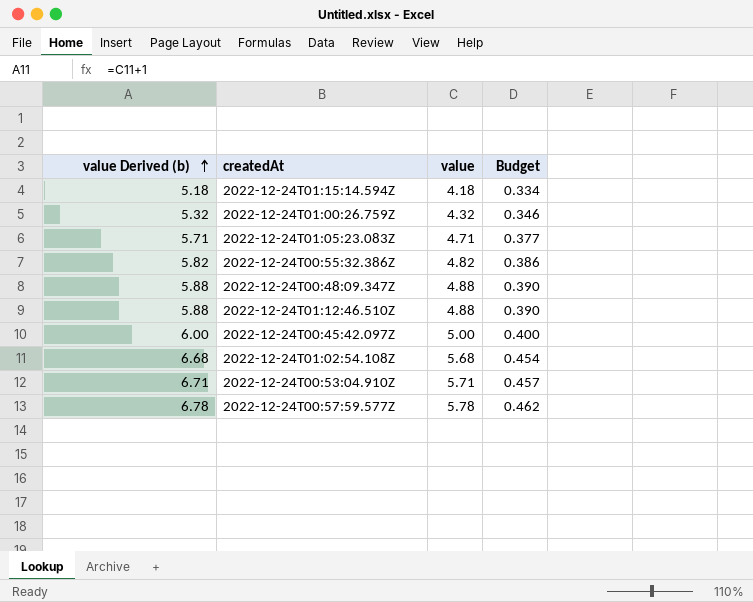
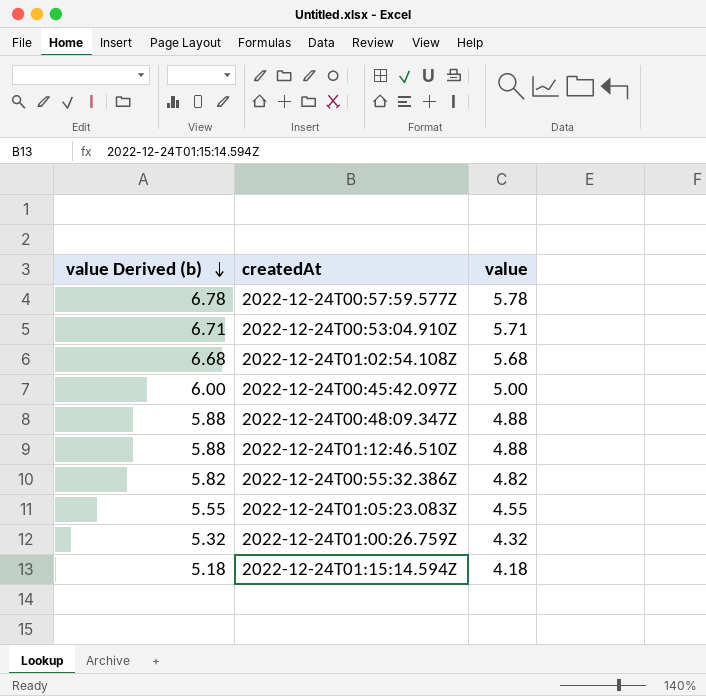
row order: value Derived (b) ascending -> value Derived (b) descending
column Budget | formula: [value] * 0.08 -> none
2022-12-24T01:05:23.083Z | value Derived (b): 5.71 -> 5.55
2022-12-24T01:05:23.083Z | value: 4.71 -> 4.55

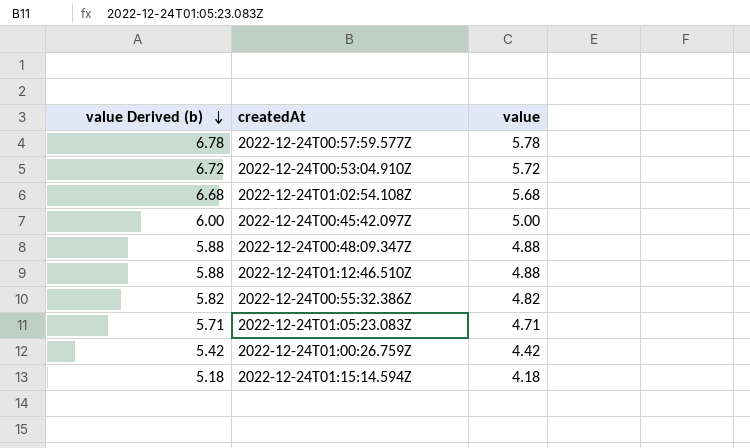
2022-12-24T00:53:04.910Z | value Derived (b): 6.71 -> 6.72
2022-12-24T00:53:04.910Z | value: 5.71 -> 5.72
2022-12-24T01:05:23.083Z | value Derived (b): 5.55 -> 5.71
2022-12-24T01:05:23.083Z | value: 4.55 -> 4.71
2022-12-24T01:00:26.759Z | value Derived (b): 5.32 -> 5.42
2022-12-24T01:00:26.759Z | value: 4.32 -> 4.42

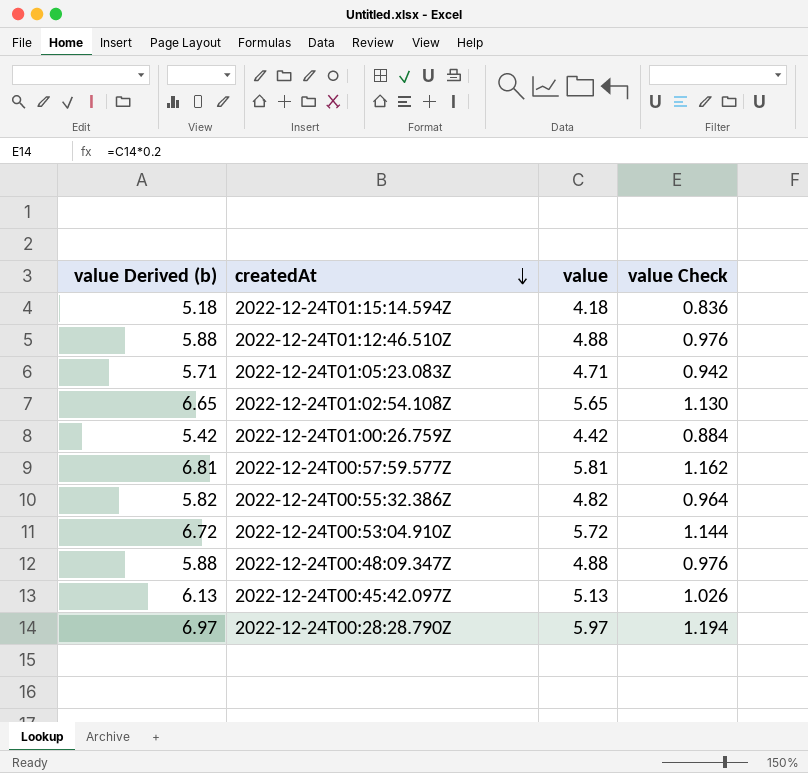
row order: value Derived (b) descending -> createdAt descending
column value Check | formula: none -> [value] * 0.2
2022-12-24T01:02:54.108Z | value Derived (b): 6.68 -> 6.65
2022-12-24T01:02:54.108Z | value: 5.68 -> 5.65
2022-12-24T00:57:59.577Z | value Derived (b): 6.78 -> 6.81
2022-12-24T00:57:59.577Z | value: 5.78 -> 5.81
2022-12-24T00:45:42.097Z | value Derived (b): 6.00 -> 6.13
2022-12-24T00:45:42.097Z | value: 5.00 -> 5.13
row 2022-12-24T00:28:28.790Z: none -> 6.97 | 5.97 | 1.194

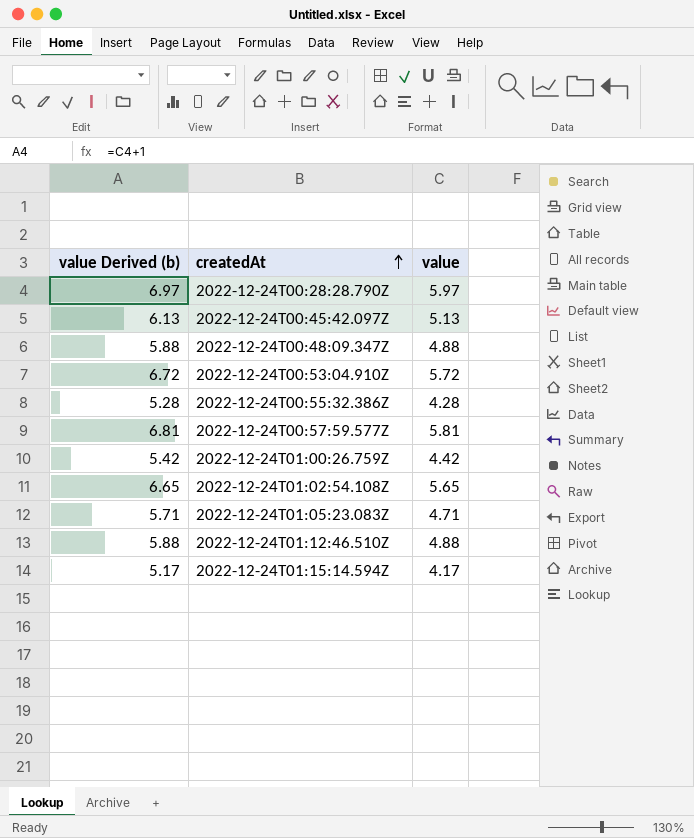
row order: createdAt descending -> createdAt ascending
column value Check | formula: [value] * 0.2 -> none
2022-12-24T00:55:32.386Z | value Derived (b): 5.82 -> 5.28
2022-12-24T00:55:32.386Z | value: 4.82 -> 4.28
2022-12-24T01:15:14.594Z | value Derived (b): 5.18 -> 5.17
2022-12-24T01:15:14.594Z | value: 4.18 -> 4.17

